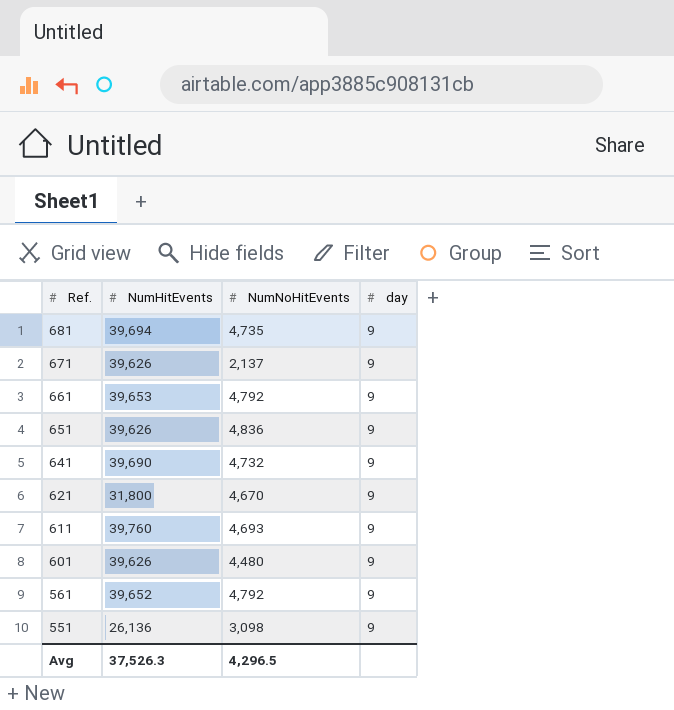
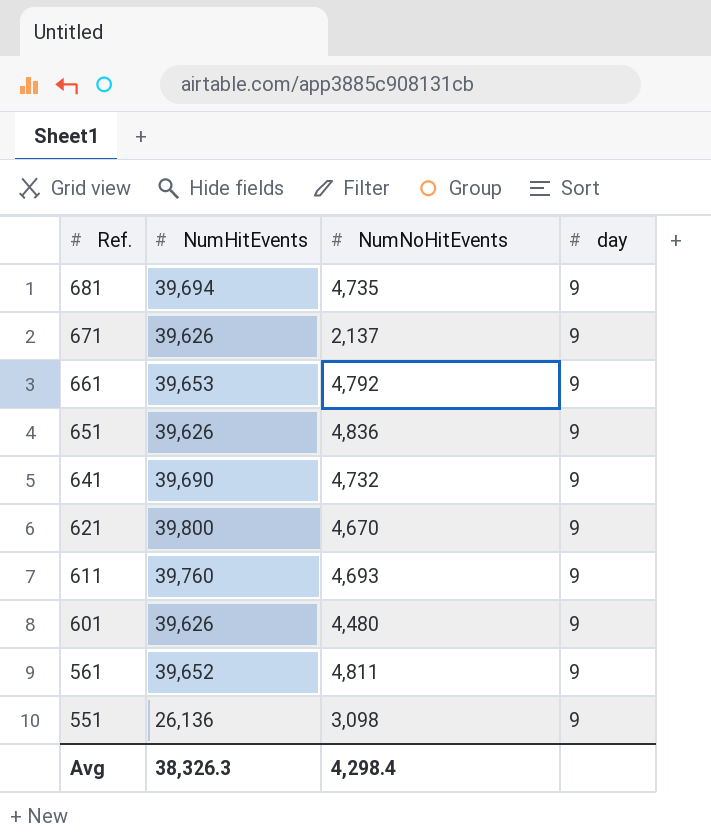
621 | NumHitEvents: 31,800 -> 39,800
561 | NumNoHitEvents: 4,792 -> 4,811
Avg | NumHitEvents: 37,526.3 -> 38,326.3
Avg | NumNoHitEvents: 4,296.5 -> 4,298.4

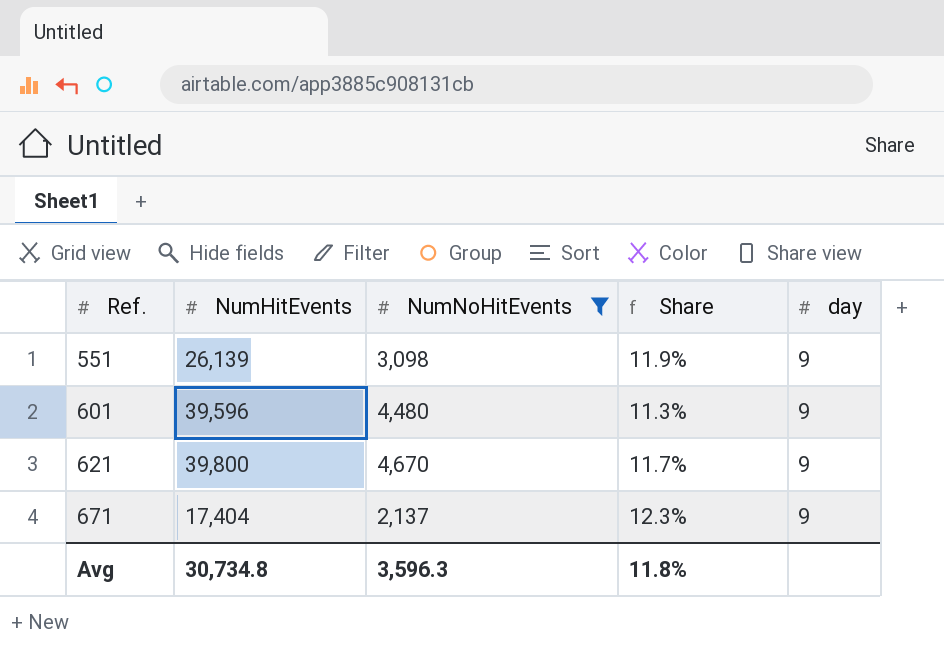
filter: none -> NumNoHitEvents <= 4,670
row order: Ref. descending -> Ref. ascending
column Share | formula: none -> [NumNoHitEvents] / [NumHitEvents]
551 | NumHitEvents: 26,136 -> 26,139
601 | NumHitEvents: 39,626 -> 39,596
671 | NumHitEvents: 39,626 -> 17,404
Avg | NumHitEvents: 38,326.3 -> 30,734.8
Avg | NumNoHitEvents: 4,298.4 -> 3,596.3

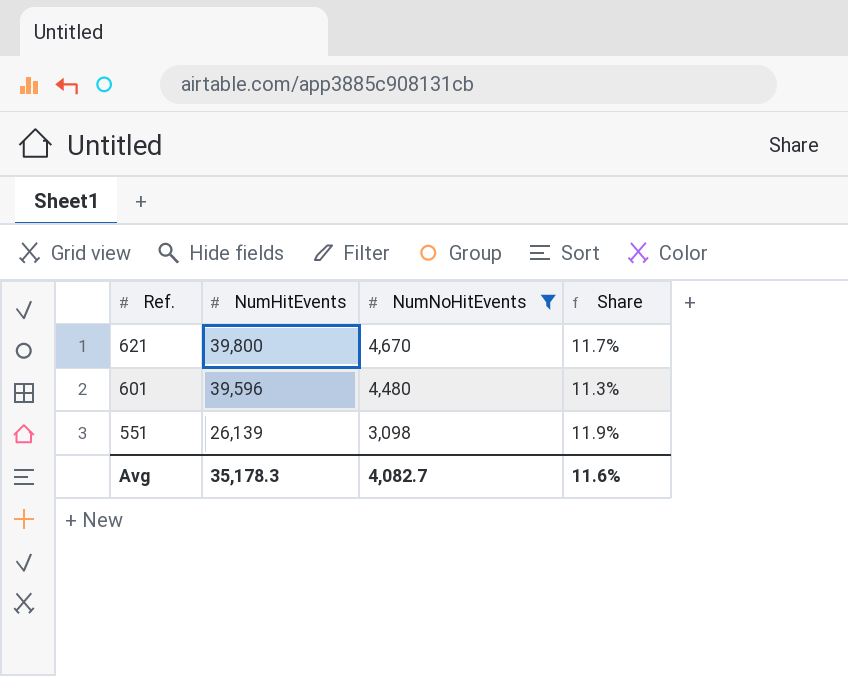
row order: Ref. ascending -> Ref. descending
column day | position: 5 -> none
row 671: 17,404 | 2,137 | 12.3% | 9 -> none
Avg | NumHitEvents: 30,734.8 -> 35,178.3
Avg | NumNoHitEvents: 3,596.3 -> 4,082.7
Avg | Share: 11.8% -> 11.6%

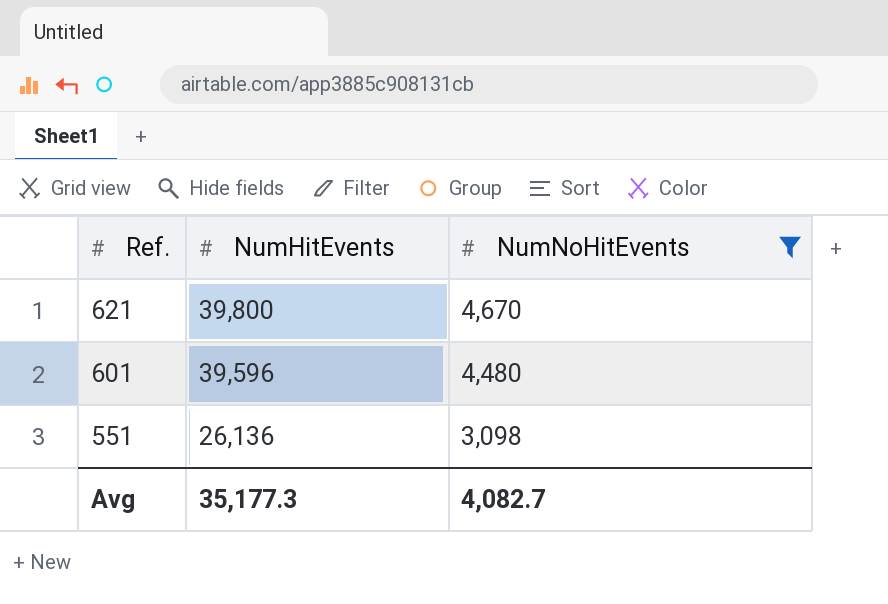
column Share | formula: [NumNoHitEvents] / [NumHitEvents] -> none
551 | NumHitEvents: 26,139 -> 26,136
Avg | NumHitEvents: 35,178.3 -> 35,177.3

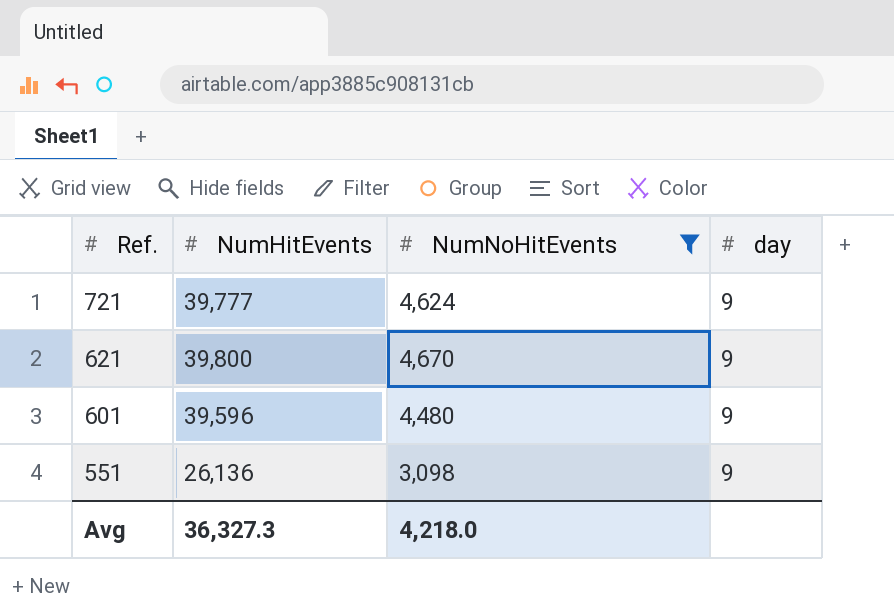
column day | position: none -> 4
row 721: none -> 39,777 | 4,624 | 9
Avg | NumHitEvents: 35,177.3 -> 36,327.3
Avg | NumNoHitEvents: 4,082.7 -> 4,218.0

